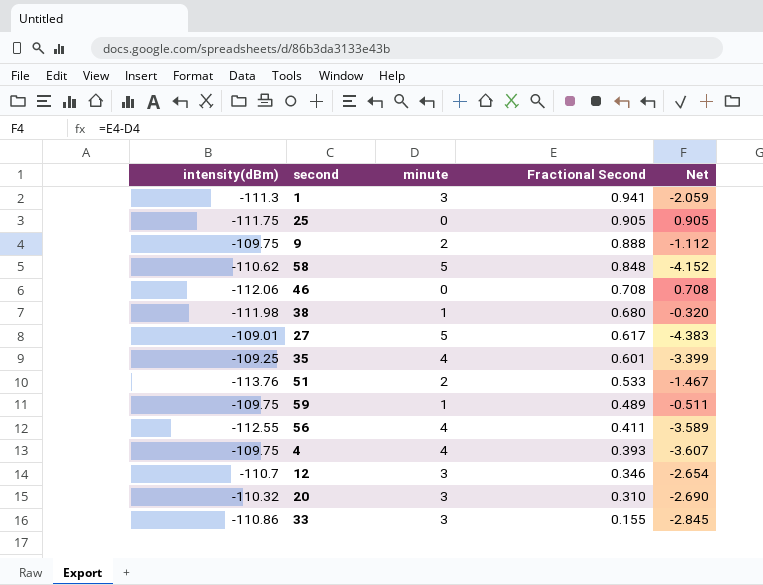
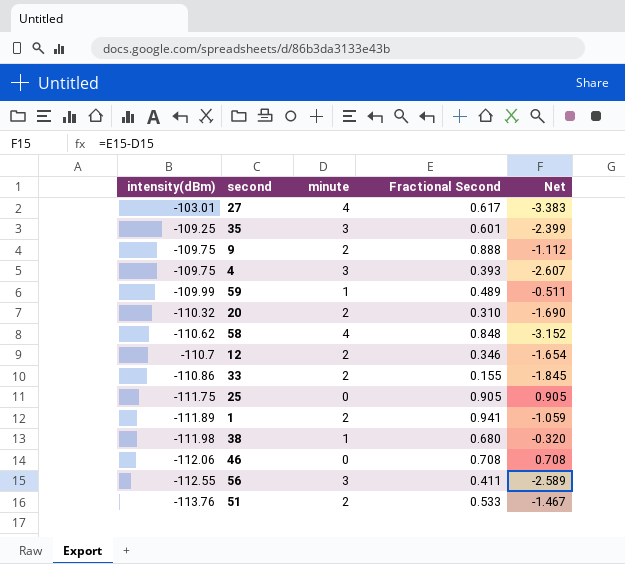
row order: Fractional Second descending -> intensity(dBm) descending
27 | intensity(dBm): -109.01 -> -103.01
27 | minute: 5 -> 4
27 | Net: -4.383 -> -3.383
35 | minute: 4 -> 3
35 | Net: -3.399 -> -2.399
4 | minute: 4 -> 3
4 | Net: -3.607 -> -2.607
59 | intensity(dBm): -109.75 -> -109.99
20 | minute: 3 -> 2
20 | Net: -2.690 -> -1.690
58 | minute: 5 -> 4
58 | Net: -4.152 -> -3.152
12 | minute: 3 -> 2
12 | Net: -2.654 -> -1.654
33 | minute: 3 -> 2
33 | Net: -2.845 -> -1.845
1 | intensity(dBm): -111.3 -> -111.89
1 | minute: 3 -> 2
1 | Net: -2.059 -> -1.059
56 | minute: 4 -> 3
56 | Net: -3.589 -> -2.589

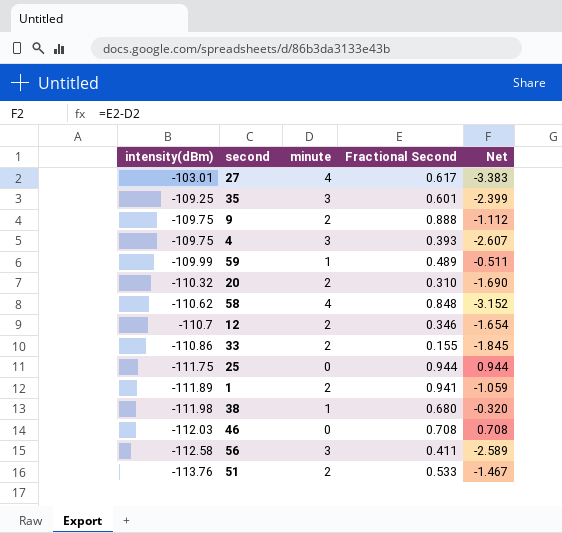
25 | Fractional Second: 0.905 -> 0.944
25 | Net: 0.905 -> 0.944
46 | intensity(dBm): -112.06 -> -112.03
56 | intensity(dBm): -112.55 -> -112.58

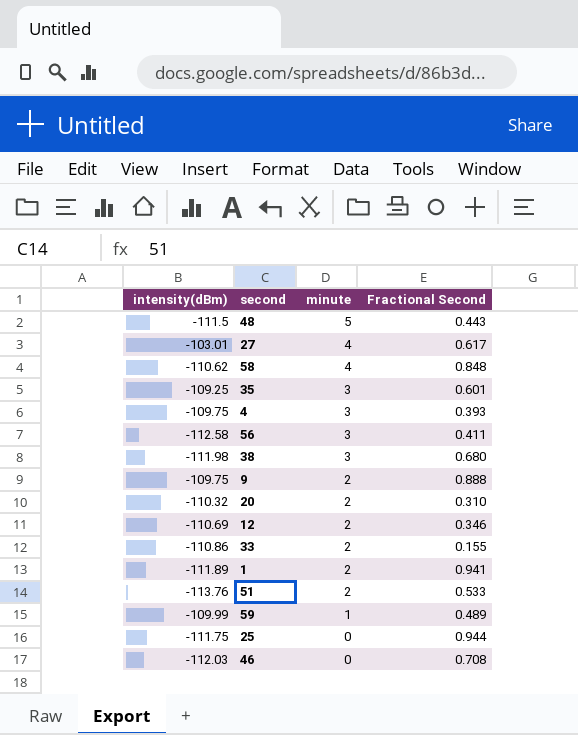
row order: intensity(dBm) descending -> minute descending
column Net | formula: [Fractional Second] - [minute] -> none
row 48: none -> -111.5 | 5 | 0.443
38 | minute: 1 -> 3
12 | intensity(dBm): -110.7 -> -110.69

